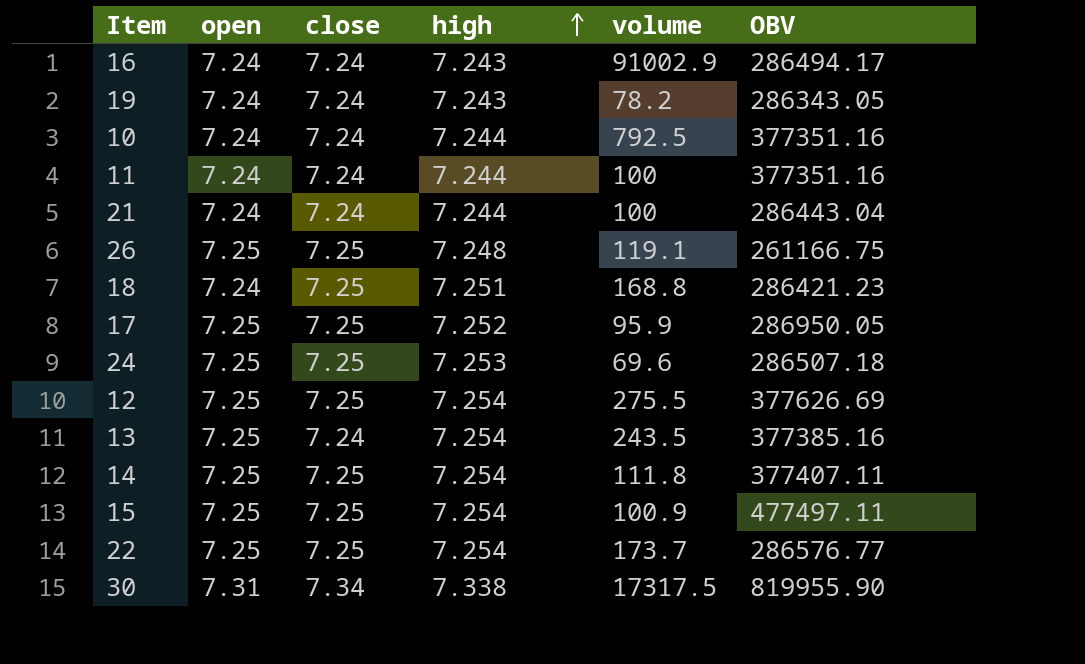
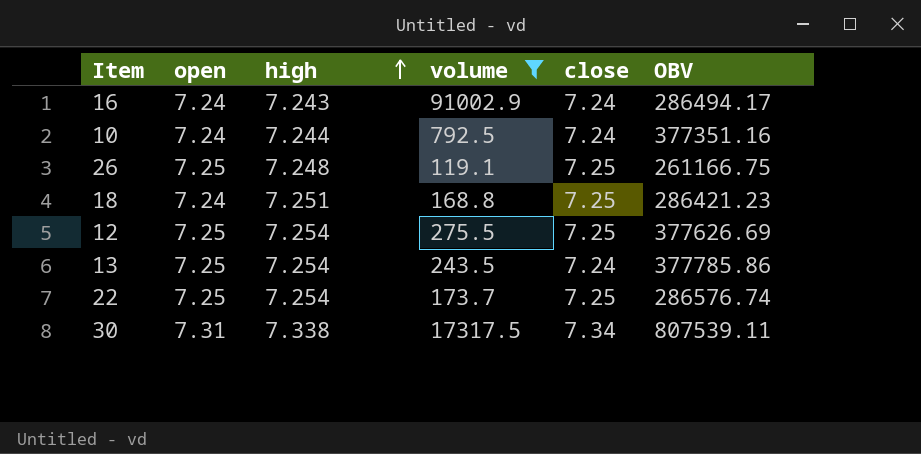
filter: none -> volume >= 119.1
column close | position: 3 -> 5
13 | OBV: 377385.16 -> 377785.86
22 | OBV: 286576.77 -> 286576.74
30 | OBV: 819955.90 -> 807539.11

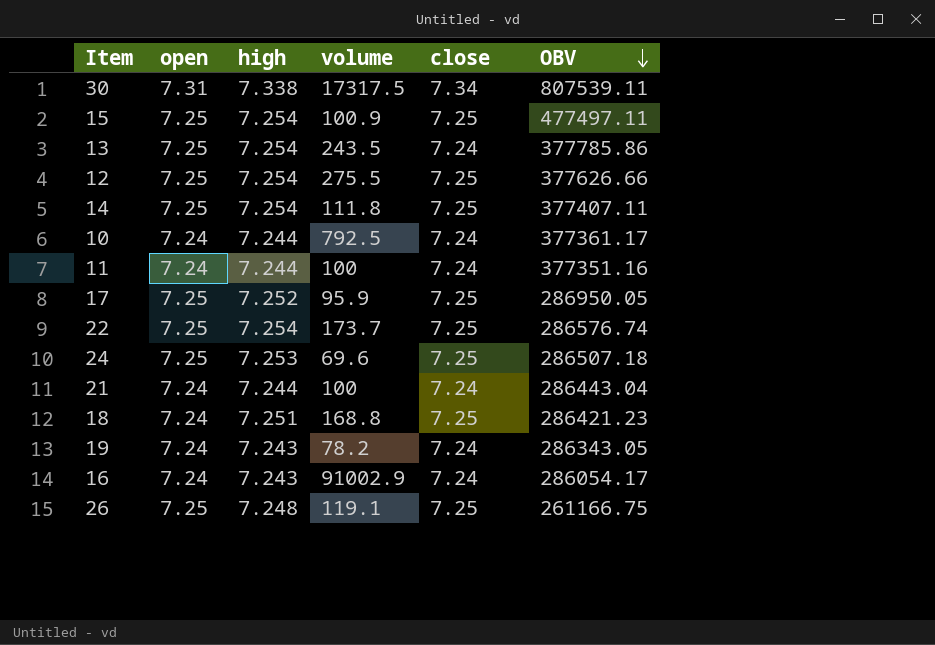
filter: volume >= 119.1 -> none
row order: high ascending -> OBV descending
12 | OBV: 377626.69 -> 377626.66
10 | OBV: 377351.16 -> 377361.17
16 | OBV: 286494.17 -> 286054.17

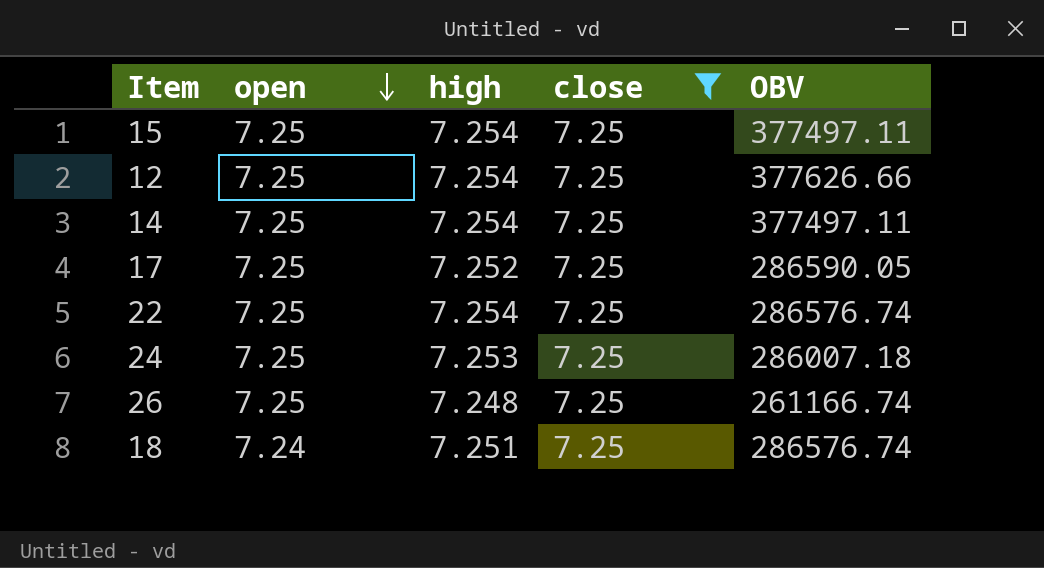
filter: none -> close = 7.25
row order: OBV descending -> open descending
column volume | position: 4 -> none
15 | OBV: 477497.11 -> 377497.11
14 | OBV: 377407.11 -> 377497.11
17 | OBV: 286950.05 -> 286590.05
24 | OBV: 286507.18 -> 286007.18
26 | OBV: 261166.75 -> 261166.74
18 | OBV: 286421.23 -> 286576.74

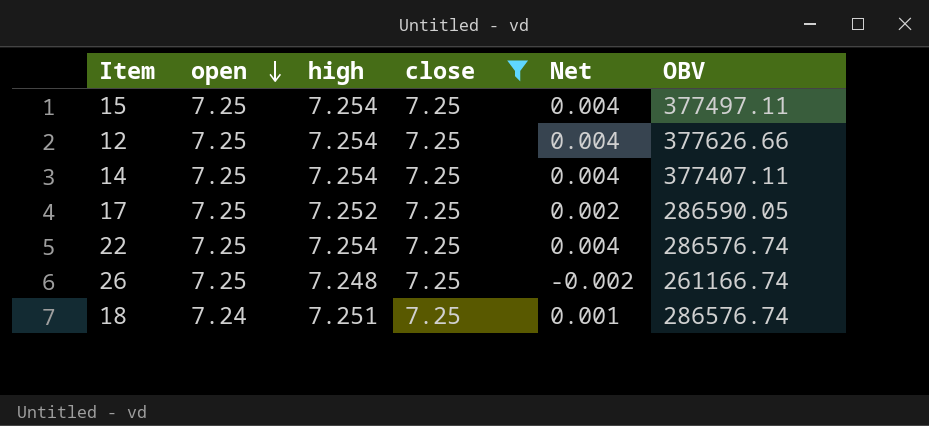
column Net | formula: none -> [high] - [close]
row 24: 7.25 | 7.253 | 7.25 | 286007.18 -> none
14 | OBV: 377497.11 -> 377407.11

